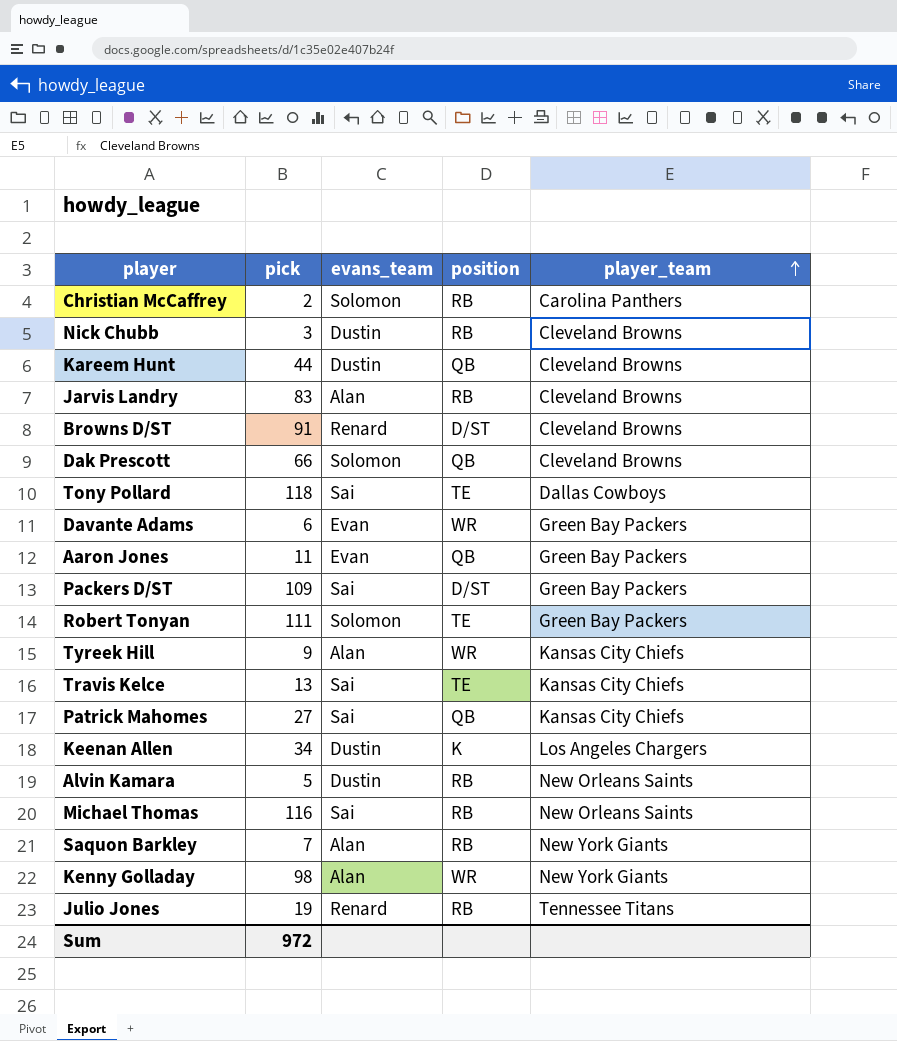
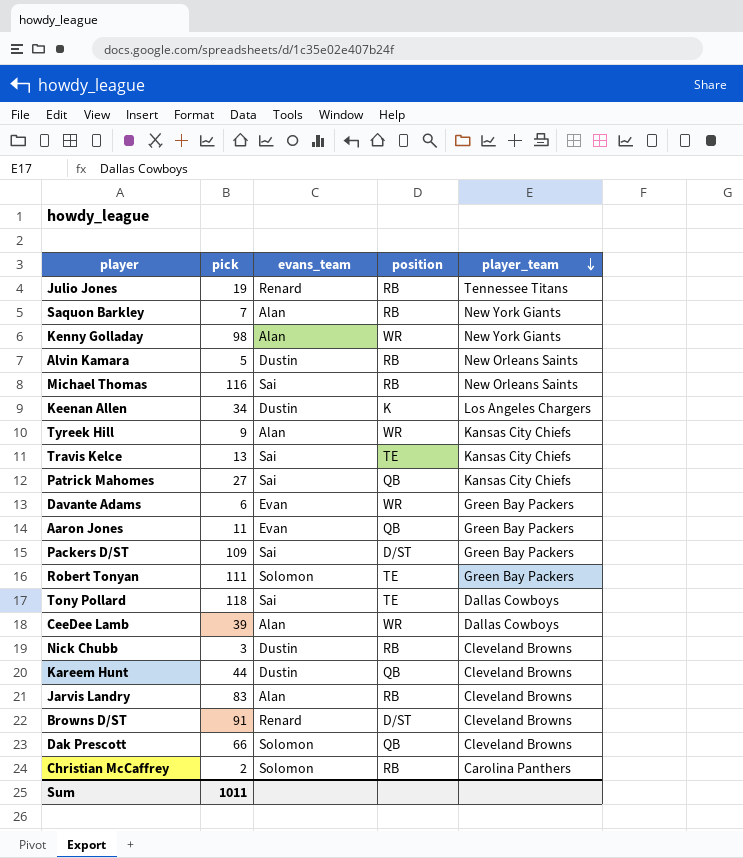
row order: player_team ascending -> player_team descending
row CeeDee Lamb: none -> 39 | Alan | WR | Dallas Cowboys
Sum | pick: 972 -> 1011

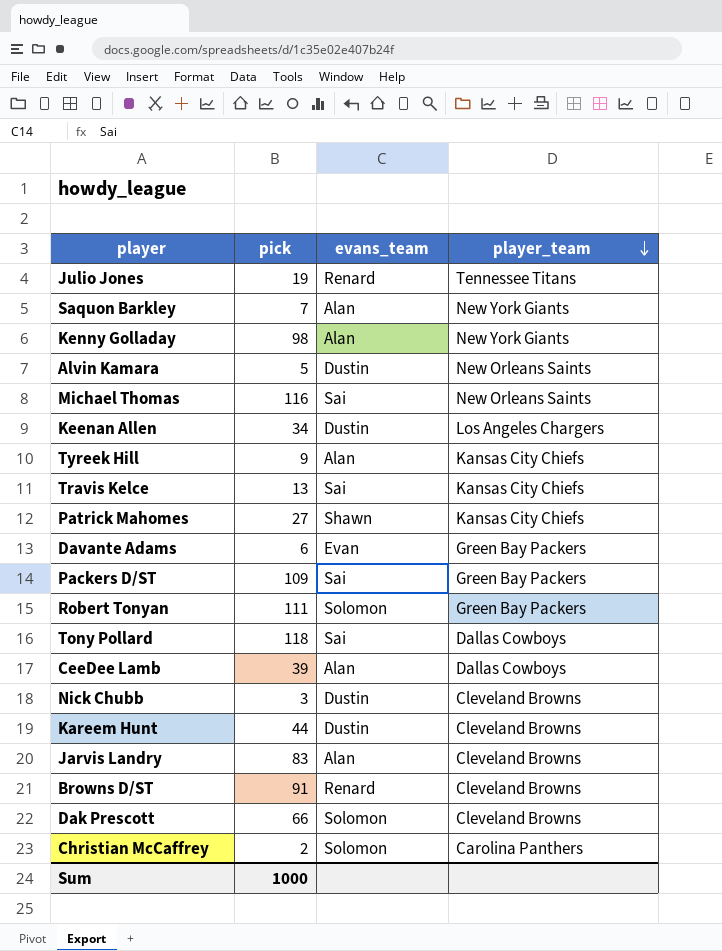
column position | position: 4 -> none
row Aaron Jones: 11 | Evan | QB | Green Bay Packers -> none
Patrick Mahomes | evans_team: Sai -> Shawn
Sum | pick: 1011 -> 1000

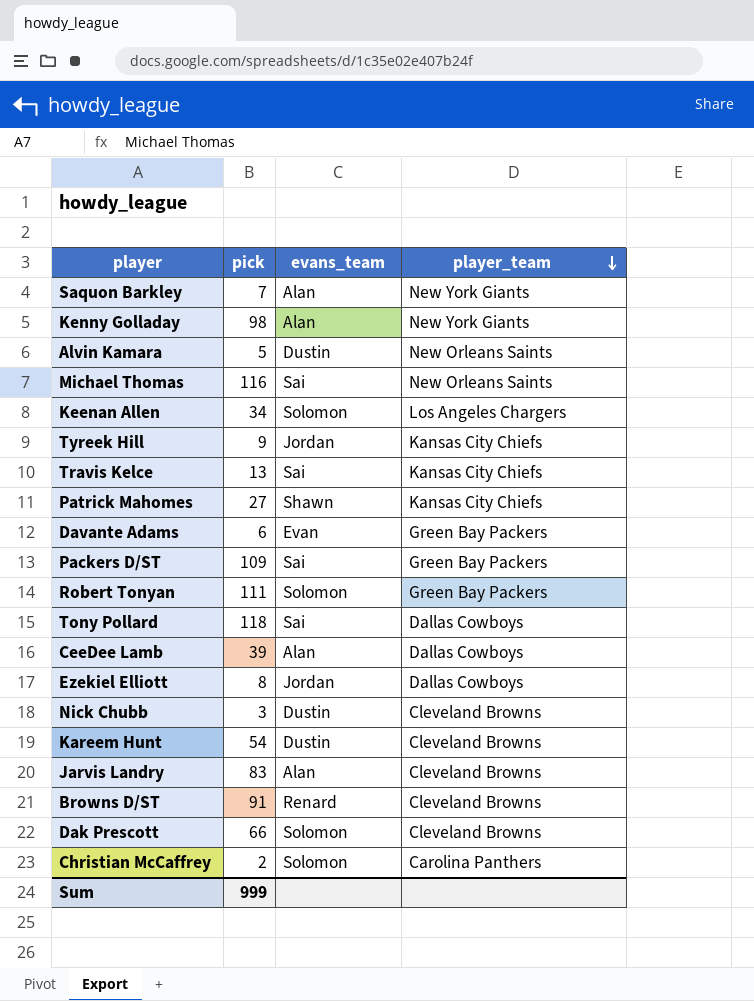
row Julio Jones: 19 | Renard | Tennessee Titans -> none
Keenan Allen | evans_team: Dustin -> Solomon
Tyreek Hill | evans_team: Alan -> Jordan
row Ezekiel Elliott: none -> 8 | Jordan | Dallas Cowboys
Kareem Hunt | pick: 44 -> 54
Sum | pick: 1000 -> 999

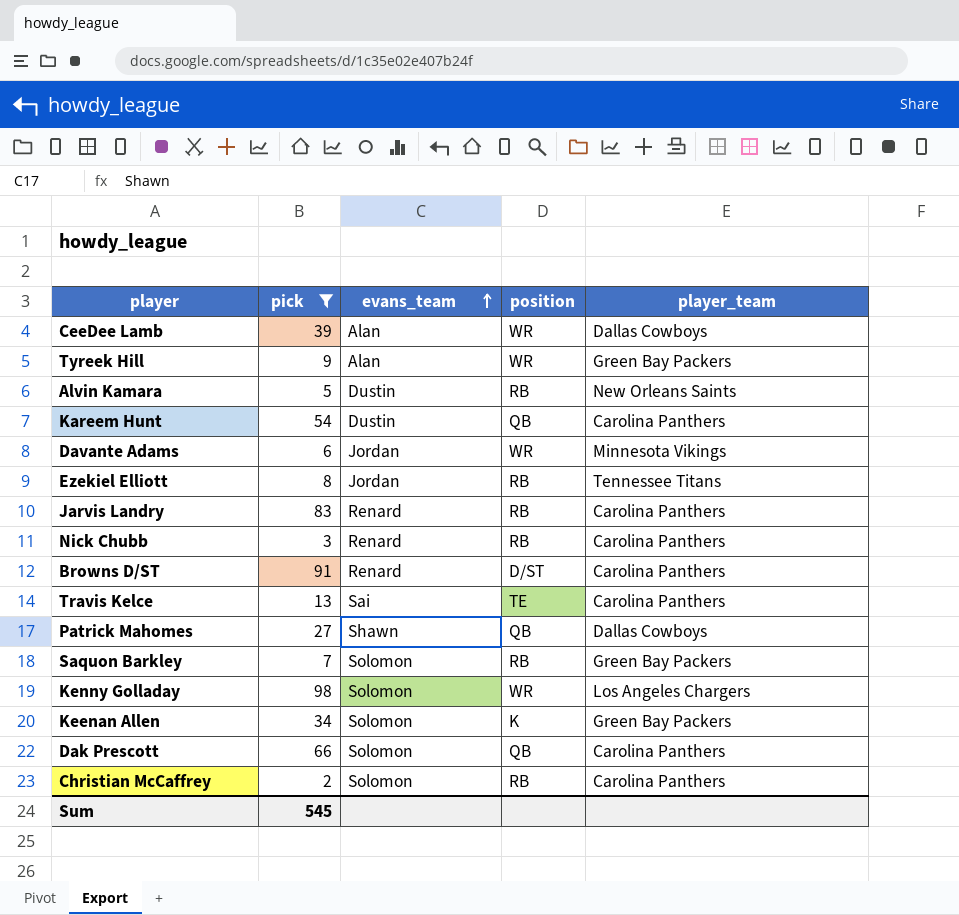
filter: none -> pick <= 98
row order: player_team descending -> evans_team ascending
column position | position: none -> 4
Tyreek Hill | evans_team: Jordan -> Alan
Tyreek Hill | player_team: Kansas City Chiefs -> Green Bay Packers
Kareem Hunt | player_team: Cleveland Browns -> Carolina Panthers
Davante Adams | evans_team: Evan -> Jordan
Davante Adams | player_team: Green Bay Packers -> Minnesota Vikings
Ezekiel Elliott | player_team: Dallas Cowboys -> Tennessee Titans
Jarvis Landry | evans_team: Alan -> Renard
Jarvis Landry | player_team: Cleveland Browns -> Carolina Panthers
Nick Chubb | evans_team: Dustin -> Renard
Nick Chubb | player_team: Cleveland Browns -> Carolina Panthers
Browns D/ST | player_team: Cleveland Browns -> Carolina Panthers
Travis Kelce | player_team: Kansas City Chiefs -> Carolina Panthers
Patrick Mahomes | player_team: Kansas City Chiefs -> Dallas Cowboys
Saquon Barkley | evans_team: Alan -> Solomon
Saquon Barkley | player_team: New York Giants -> Green Bay Packers
Kenny Golladay | evans_team: Alan -> Solomon
Kenny Golladay | player_team: New York Giants -> Los Angeles Chargers
Keenan Allen | player_team: Los Angeles Chargers -> Green Bay Packers
Dak Prescott | player_team: Cleveland Browns -> Carolina Panthers
Sum | pick: 999 -> 545

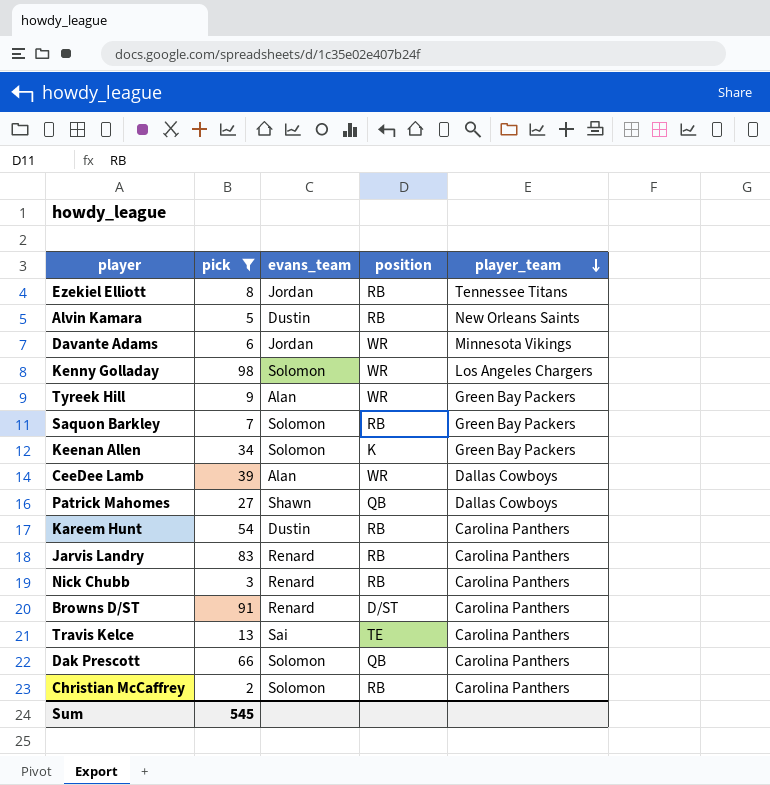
row order: evans_team ascending -> player_team descending
Kareem Hunt | position: QB -> RB

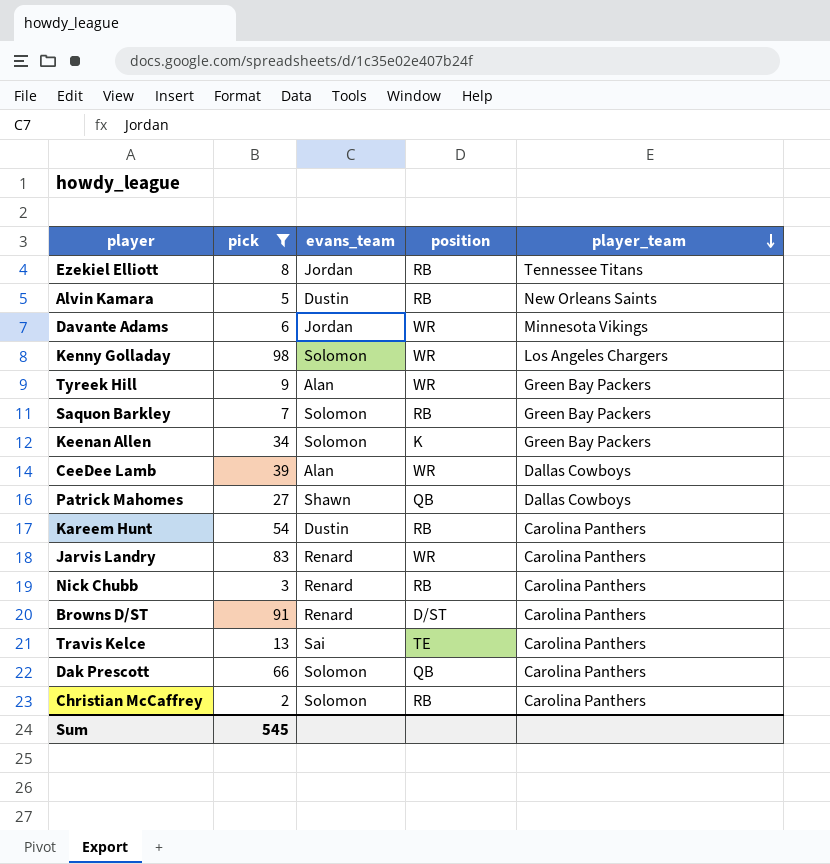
Jarvis Landry | position: RB -> WR

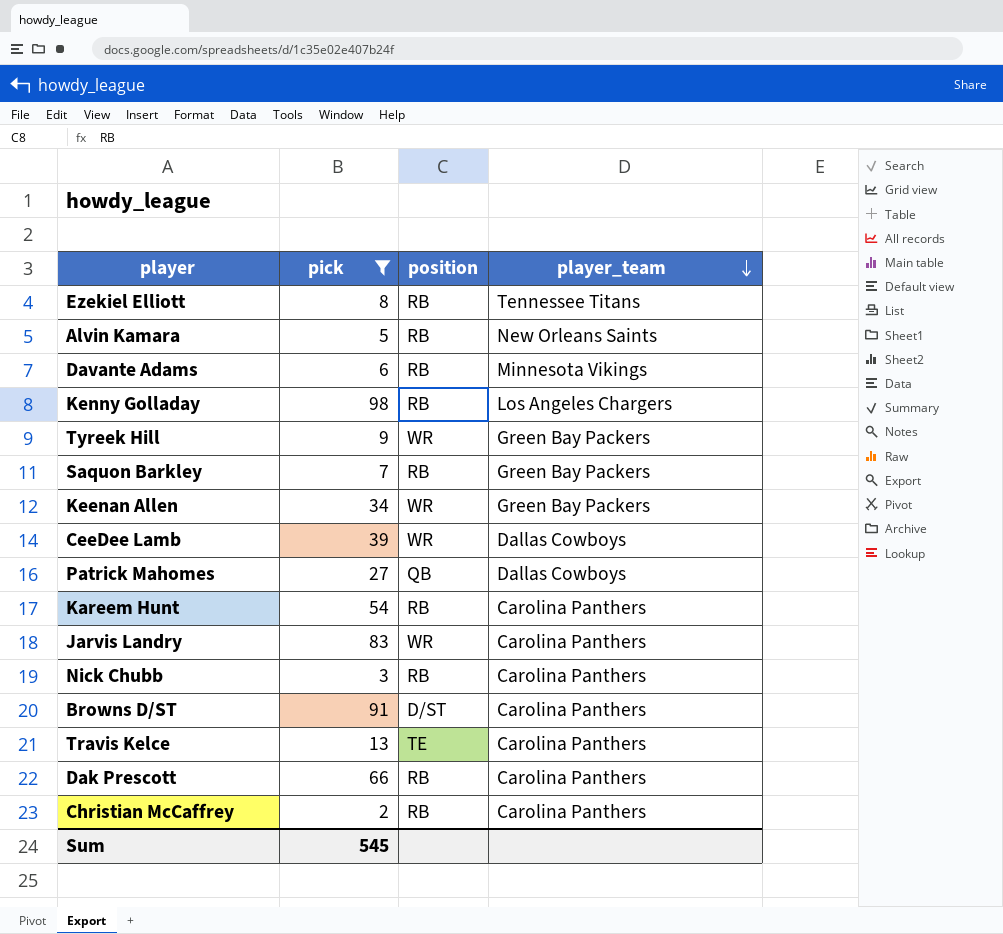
column evans_team | position: 3 -> none
Davante Adams | position: WR -> RB
Kenny Golladay | position: WR -> RB
Keenan Allen | position: K -> WR
Dak Prescott | position: QB -> RB

